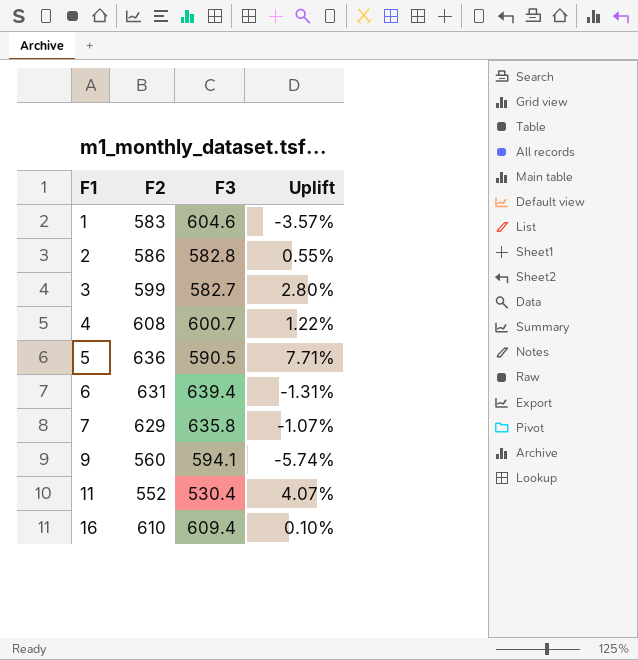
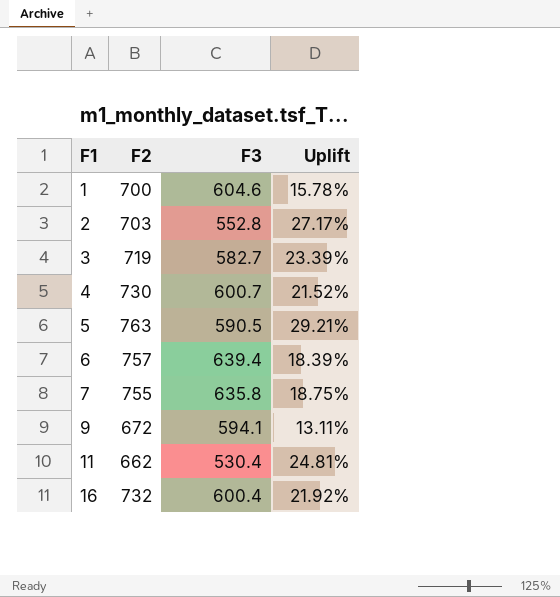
1 | F2: 583 -> 700
1 | Uplift: -3.57% -> 15.78%
2 | F2: 586 -> 703
2 | F3: 582.8 -> 552.8
2 | Uplift: 0.55% -> 27.17%
3 | F2: 599 -> 719
3 | Uplift: 2.80% -> 23.39%
4 | F2: 608 -> 730
4 | Uplift: 1.22% -> 21.52%
5 | F2: 636 -> 763
5 | Uplift: 7.71% -> 29.21%
6 | F2: 631 -> 757
6 | Uplift: -1.31% -> 18.39%
7 | F2: 629 -> 755
7 | Uplift: -1.07% -> 18.75%
9 | F2: 560 -> 672
9 | Uplift: -5.74% -> 13.11%
11 | F2: 552 -> 662
11 | Uplift: 4.07% -> 24.81%
16 | F2: 610 -> 732
16 | F3: 609.4 -> 600.4
16 | Uplift: 0.10% -> 21.92%

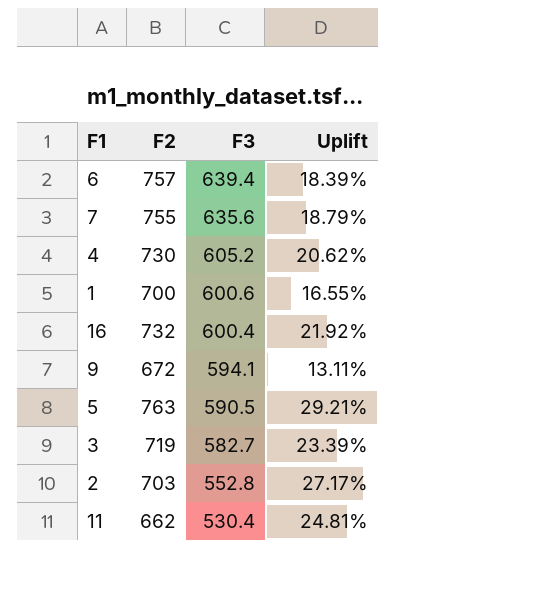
row order: F1 ascending -> F3 descending
7 | F3: 635.8 -> 635.6
7 | Uplift: 18.75% -> 18.79%
4 | F3: 600.7 -> 605.2
4 | Uplift: 21.52% -> 20.62%
1 | F3: 604.6 -> 600.6
1 | Uplift: 15.78% -> 16.55%

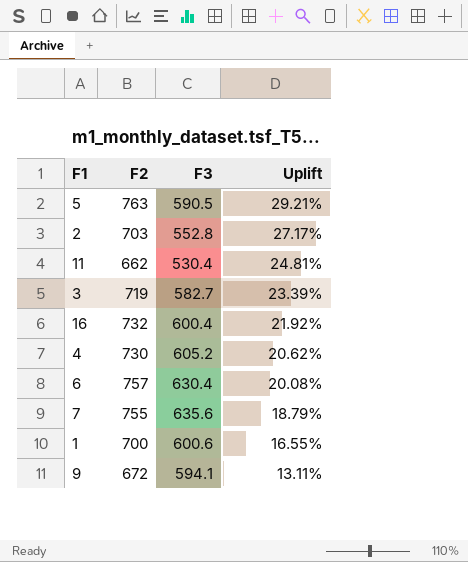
row order: F3 descending -> Uplift descending
6 | F3: 639.4 -> 630.4
6 | Uplift: 18.39% -> 20.08%

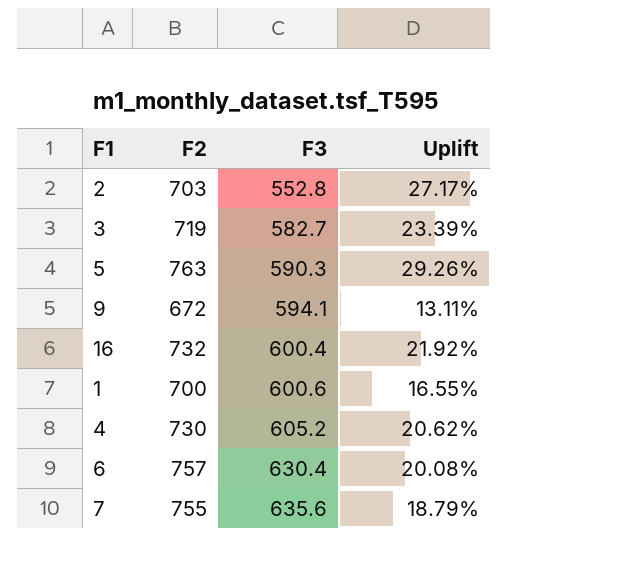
row order: Uplift descending -> F3 ascending
row 11: 662 | 530.4 | 24.81% -> none
5 | F3: 590.5 -> 590.3
5 | Uplift: 29.21% -> 29.26%

